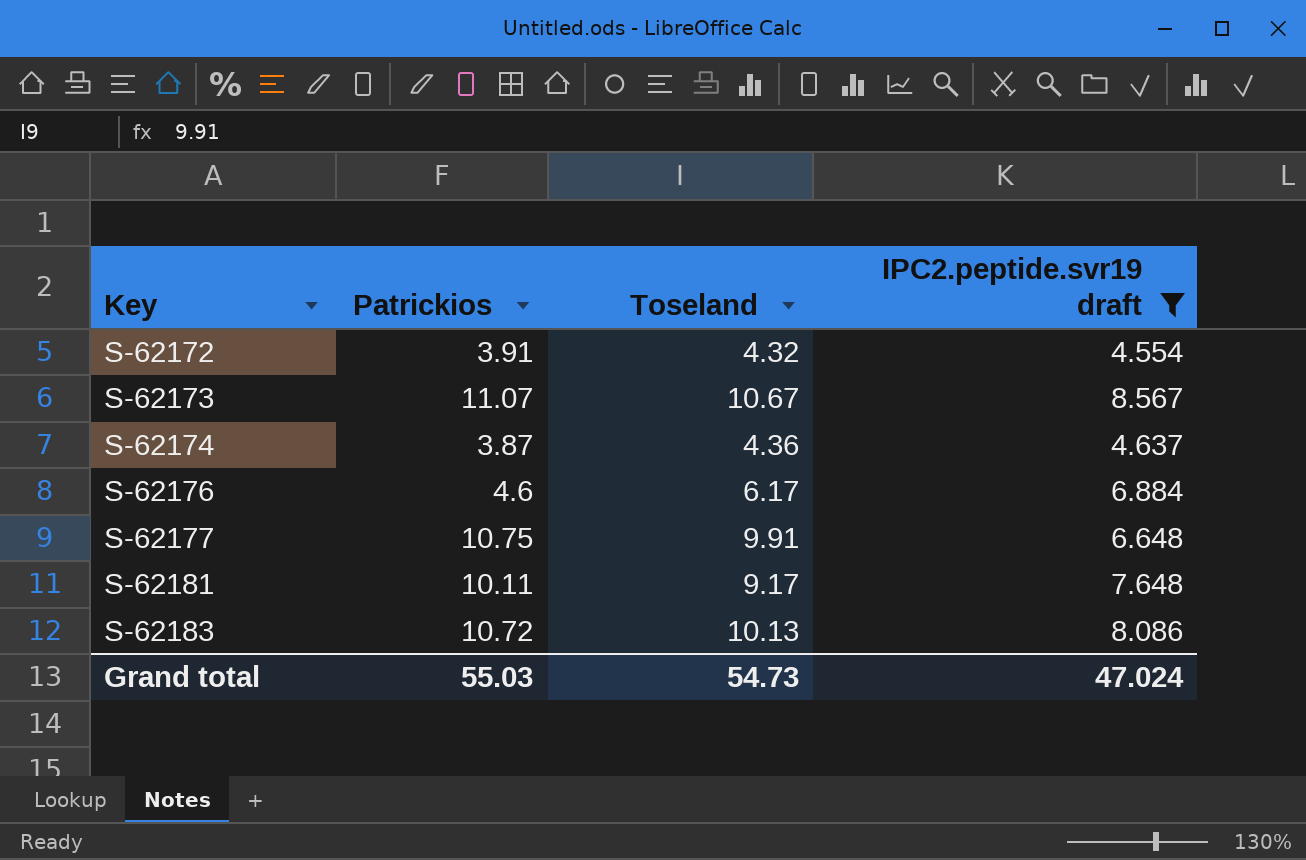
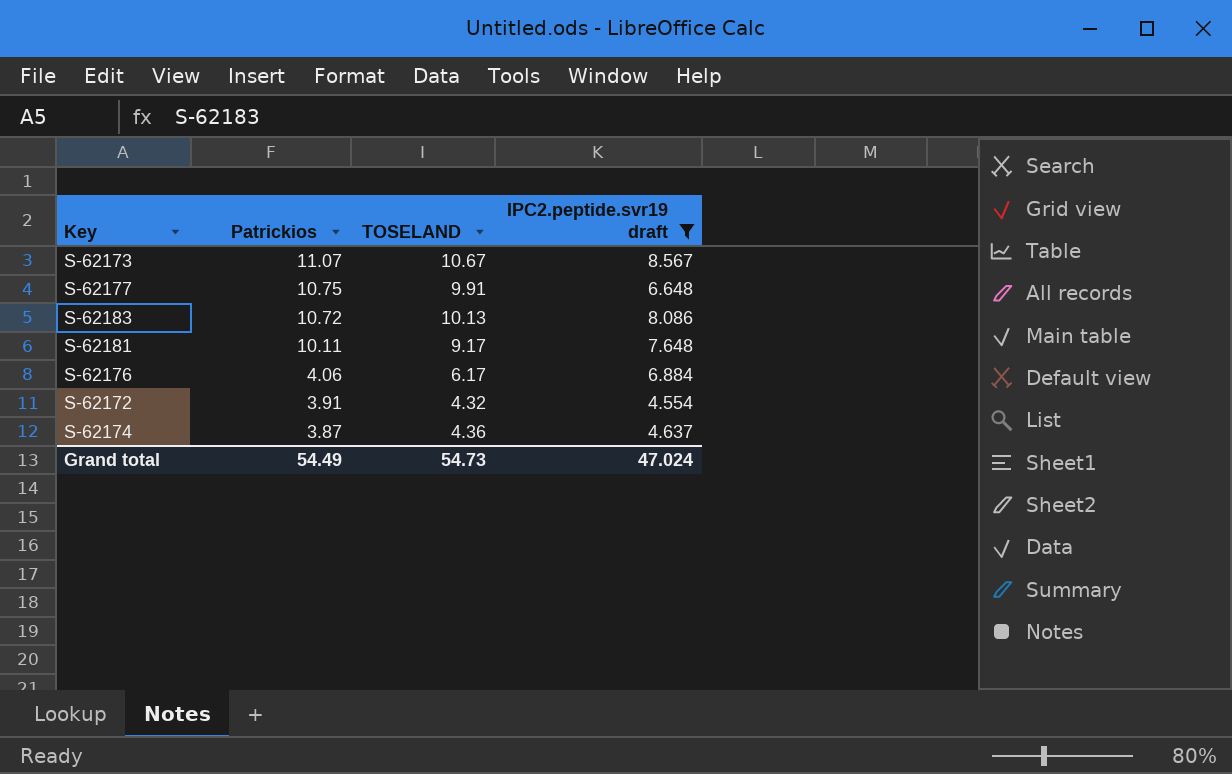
row order: Key ascending -> Patrickios descending
column name: Toseland -> TOSELAND
S-62176 | Patrickios: 4.6 -> 4.06
Grand total | Patrickios: 55.03 -> 54.49

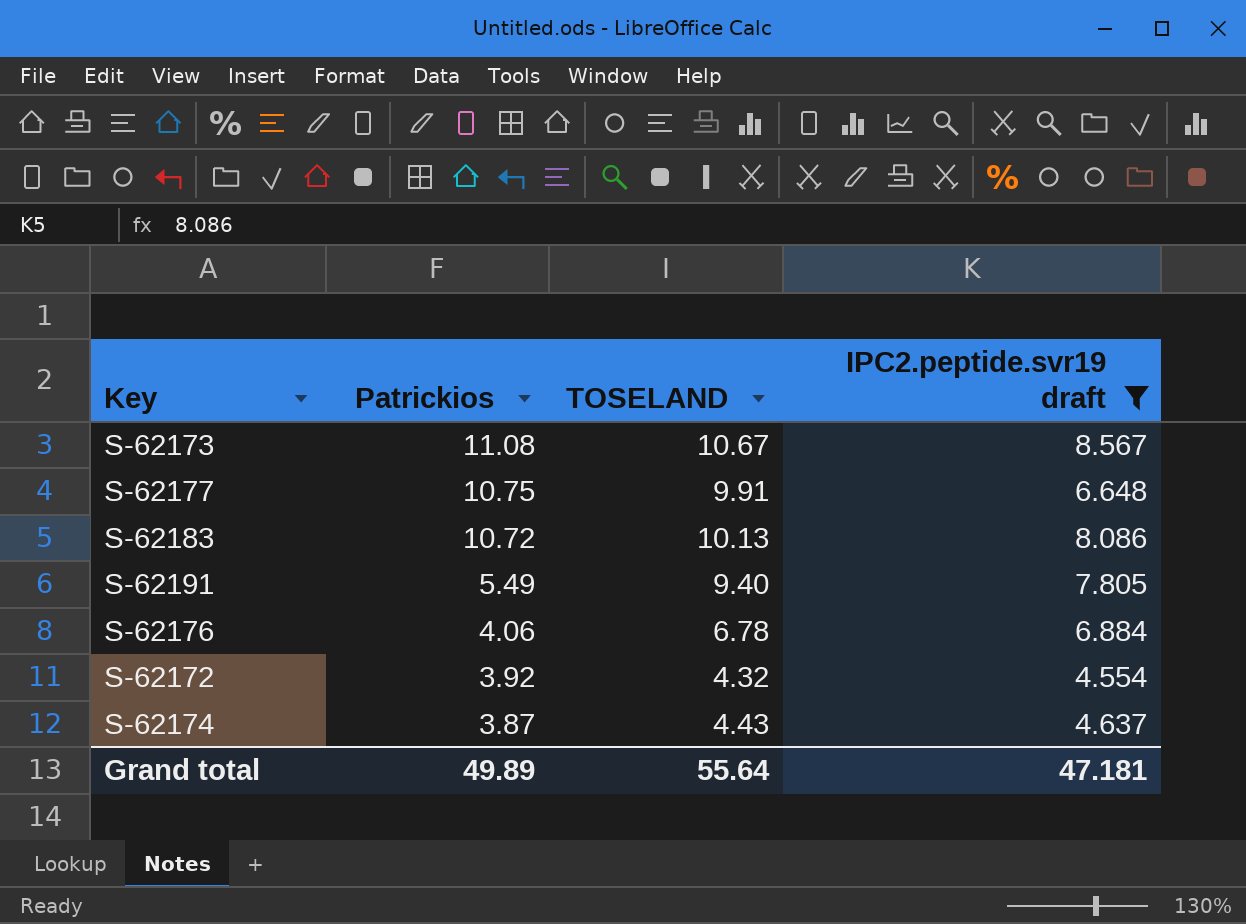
row S-62181: 10.11 | 9.17 | 7.648 -> none
S-62173 | Patrickios: 11.07 -> 11.08
row S-62191: none -> 5.49 | 9.40 | 7.805
S-62176 | TOSELAND: 6.17 -> 6.78
S-62172 | Patrickios: 3.91 -> 3.92
S-62174 | TOSELAND: 4.36 -> 4.43
Grand total | Patrickios: 54.49 -> 49.89
Grand total | TOSELAND: 54.73 -> 55.64
Grand total | IPC2.peptide.svr19 draft: 47.024 -> 47.181

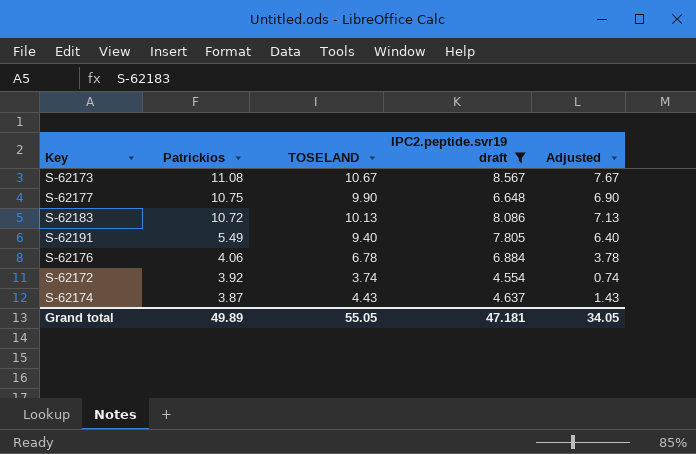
column Adjusted | formula: none -> [TOSELAND] - 3
S-62177 | TOSELAND: 9.91 -> 9.90
S-62172 | TOSELAND: 4.32 -> 3.74
Grand total | TOSELAND: 55.64 -> 55.05

